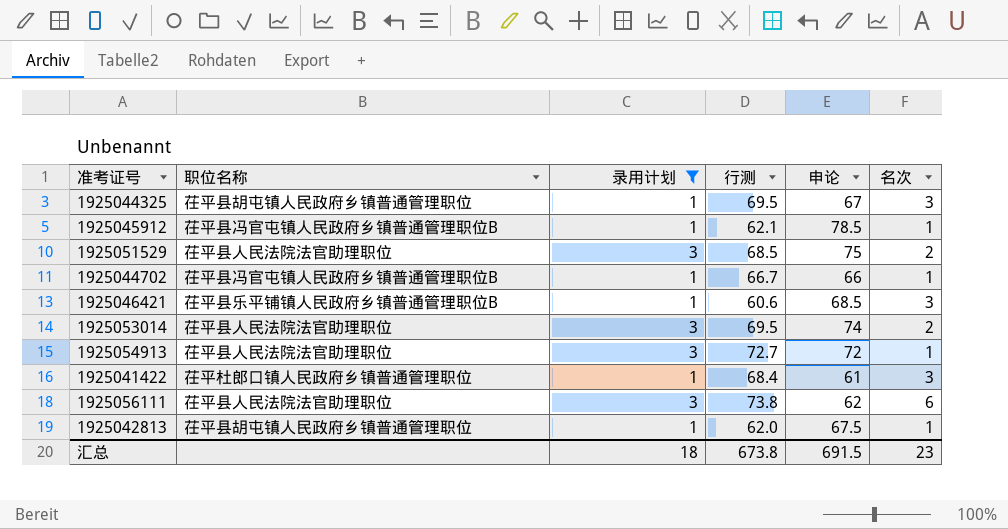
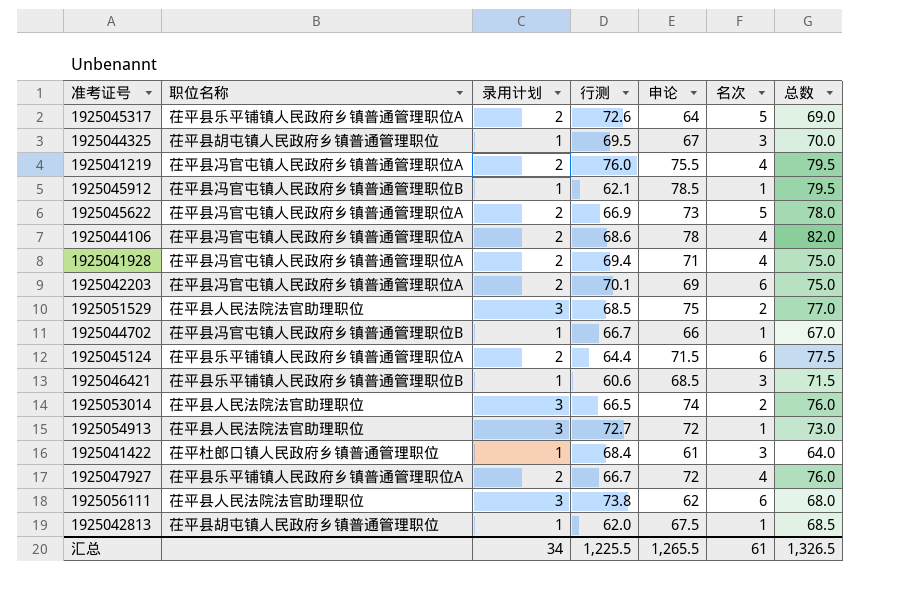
filter: 录用计划 != 2 -> none
column 总数 | formula: none -> [申论] + [名次]
1925053014 | 行测: 69.5 -> 66.5
汇总 | 录用计划: 18 -> 34
汇总 | 行测: 673.8 -> 1,225.5
汇总 | 申论: 691.5 -> 1,265.5
汇总 | 名次: 23 -> 61

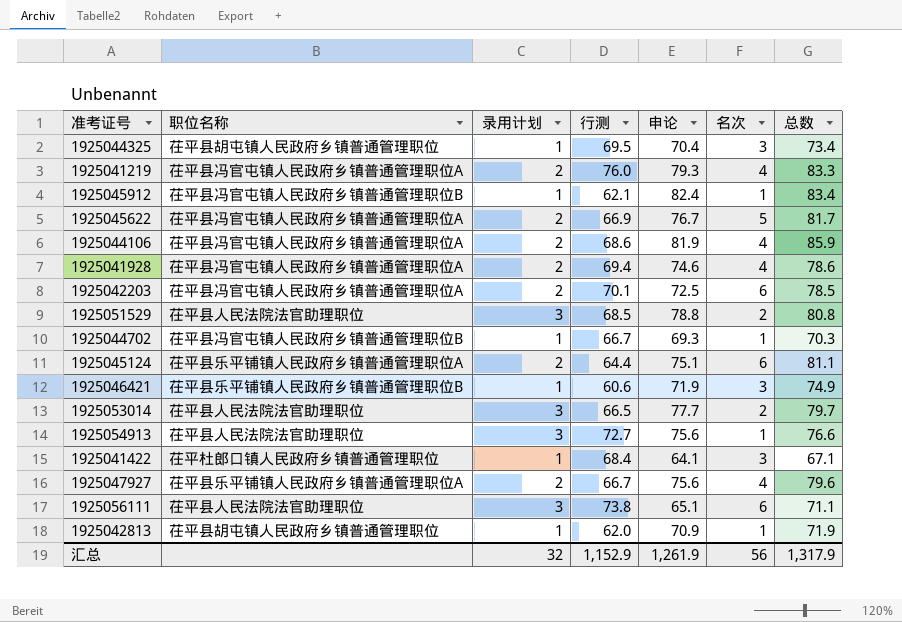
row 1925045317: 茌平县乐平铺镇人民政府乡镇普通管理职位A | 2 | 72.6 | 64 | 5 | 69.0 -> none
1925044325 | 申论: 67 -> 70.4
1925044325 | 总数: 70.0 -> 73.4
1925041219 | 申论: 75.5 -> 79.3
1925041219 | 总数: 79.5 -> 83.3
1925045912 | 申论: 78.5 -> 82.4
1925045912 | 总数: 79.5 -> 83.4
1925045622 | 申论: 73 -> 76.7
1925045622 | 总数: 78.0 -> 81.7
1925044106 | 申论: 78 -> 81.9
1925044106 | 总数: 82.0 -> 85.9
1925041928 | 申论: 71 -> 74.6
1925041928 | 总数: 75.0 -> 78.6
1925042203 | 申论: 69 -> 72.5
1925042203 | 总数: 75.0 -> 78.5
1925051529 | 申论: 75 -> 78.8
1925051529 | 总数: 77.0 -> 80.8
1925044702 | 申论: 66 -> 69.3
1925044702 | 总数: 67.0 -> 70.3
1925045124 | 申论: 71.5 -> 75.1
1925045124 | 总数: 77.5 -> 81.1
1925046421 | 申论: 68.5 -> 71.9
1925046421 | 总数: 71.5 -> 74.9
1925053014 | 申论: 74 -> 77.7
1925053014 | 总数: 76.0 -> 79.7
1925054913 | 申论: 72 -> 75.6
1925054913 | 总数: 73.0 -> 76.6
1925041422 | 申论: 61 -> 64.1
1925041422 | 总数: 64.0 -> 67.1
1925047927 | 申论: 72 -> 75.6
1925047927 | 总数: 76.0 -> 79.6
1925056111 | 申论: 62 -> 65.1
1925056111 | 总数: 68.0 -> 71.1
1925042813 | 申论: 67.5 -> 70.9
1925042813 | 总数: 68.5 -> 71.9
汇总 | 录用计划: 34 -> 32
汇总 | 行测: 1,225.5 -> 1,152.9
汇总 | 申论: 1,265.5 -> 1,261.9
汇总 | 名次: 61 -> 56
汇总 | 总数: 1,326.5 -> 1,317.9

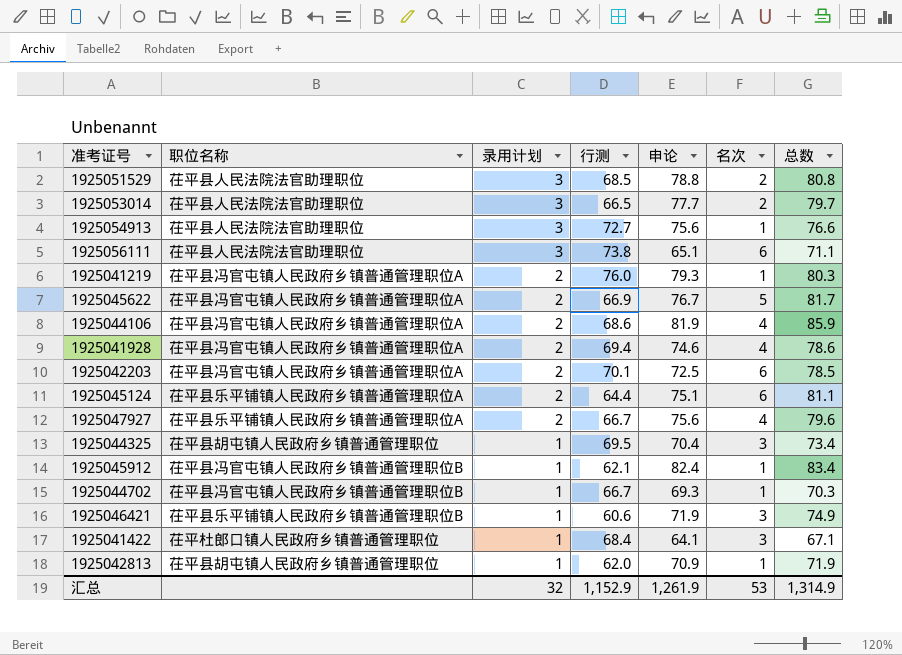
row order: none -> 录用计划 descending
1925041219 | 名次: 4 -> 1
1925041219 | 总数: 83.3 -> 80.3
汇总 | 名次: 56 -> 53
汇总 | 总数: 1,317.9 -> 1,314.9

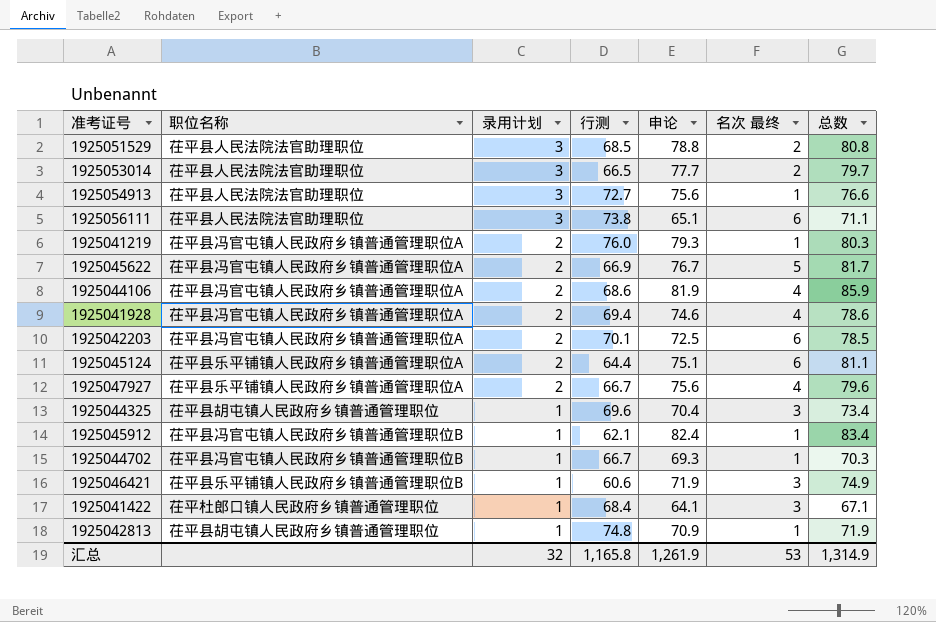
column name: 名次 -> 名次 最终
1925044325 | 行测: 69.5 -> 69.6
1925042813 | 行测: 62.0 -> 74.8
汇总 | 行测: 1,152.9 -> 1,165.8

